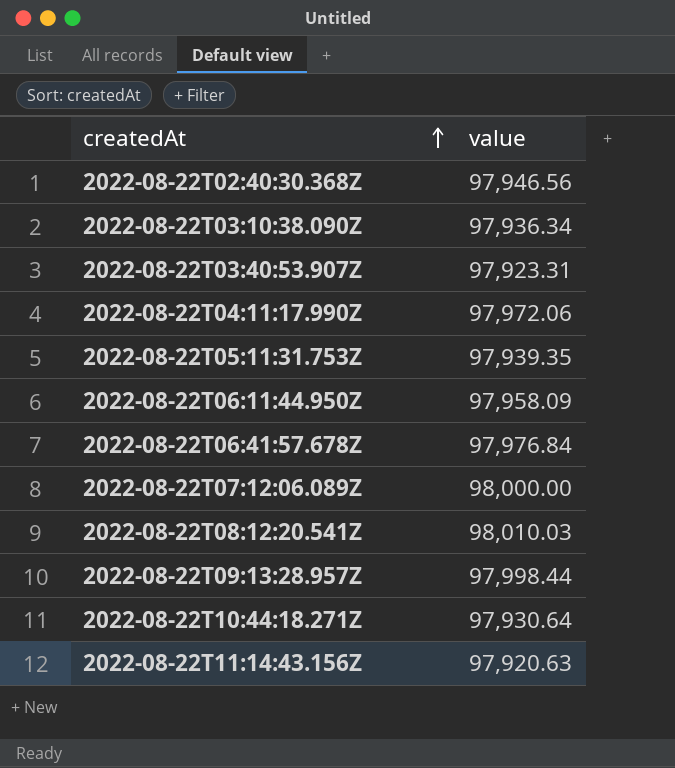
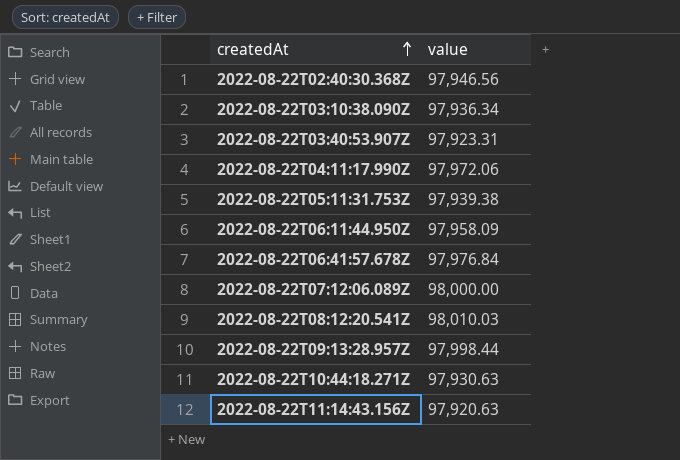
2022-08-22T05:11:31.753Z | value: 97,939.35 -> 97,939.38
2022-08-22T10:44:18.271Z | value: 97,930.64 -> 97,930.63

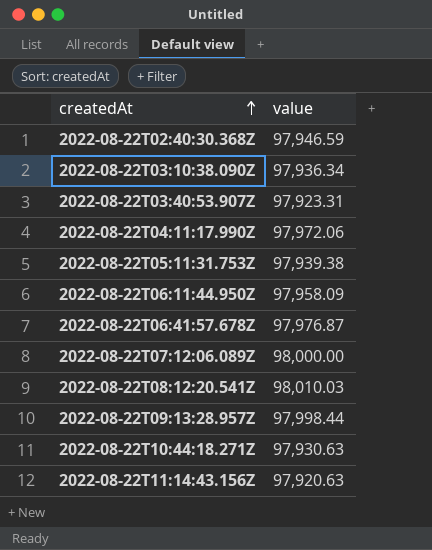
2022-08-22T02:40:30.368Z | value: 97,946.56 -> 97,946.59
2022-08-22T06:41:57.678Z | value: 97,976.84 -> 97,976.87

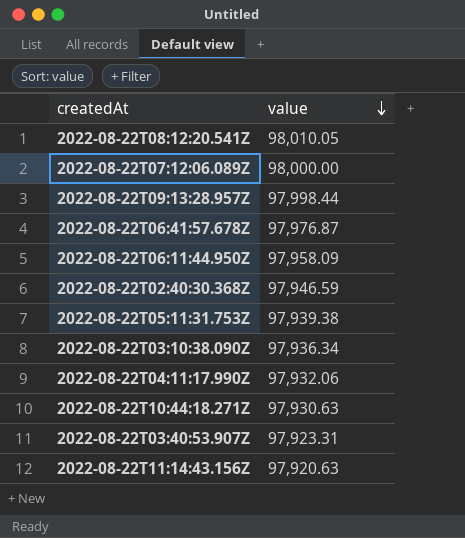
row order: createdAt ascending -> value descending
2022-08-22T08:12:20.541Z | value: 98,010.03 -> 98,010.05
2022-08-22T04:11:17.990Z | value: 97,972.06 -> 97,932.06

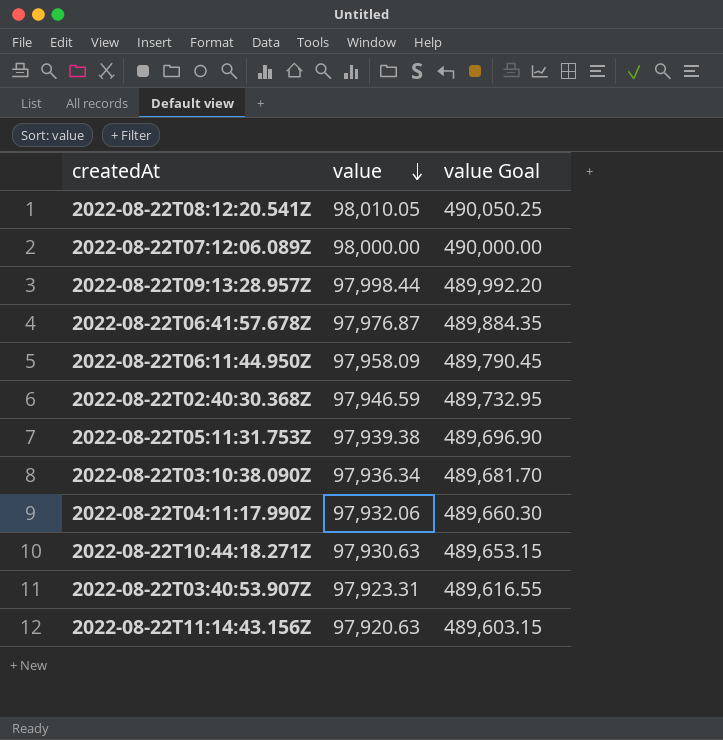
column value Goal | formula: none -> [value] * 5

